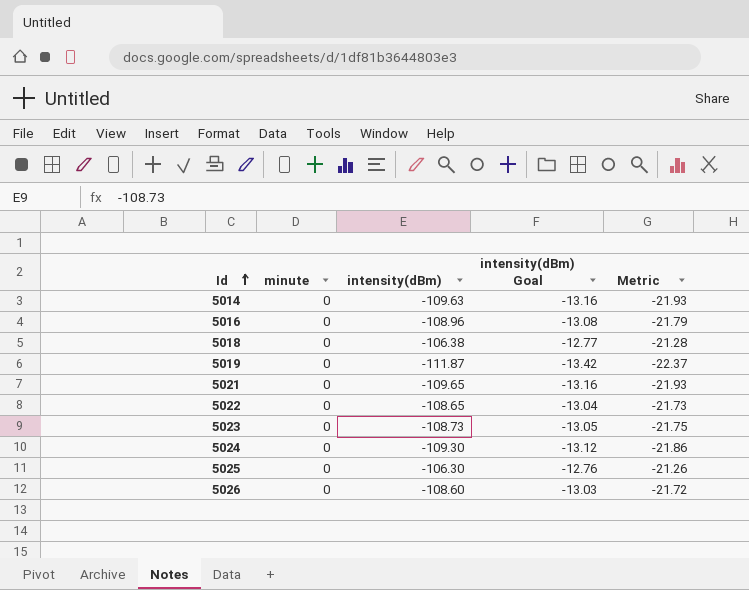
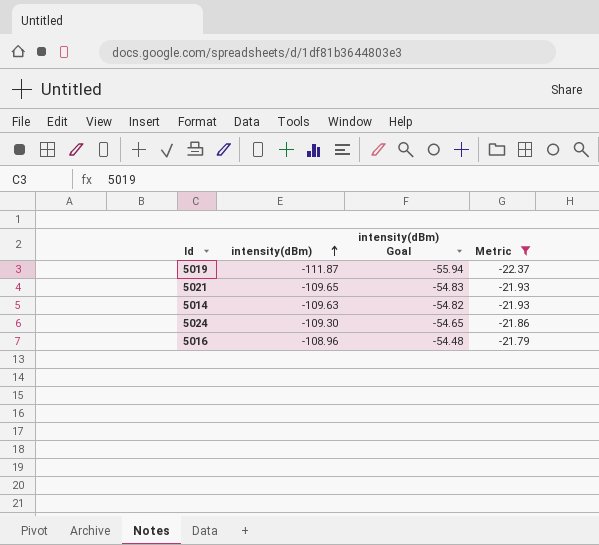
filter: none -> Metric <= -21.79
row order: Id ascending -> intensity(dBm) ascending
column minute | position: 2 -> none
column intensity(dBm) Goal | formula: [intensity(dBm)] * 0.12 -> [intensity(dBm)] * 0.5

